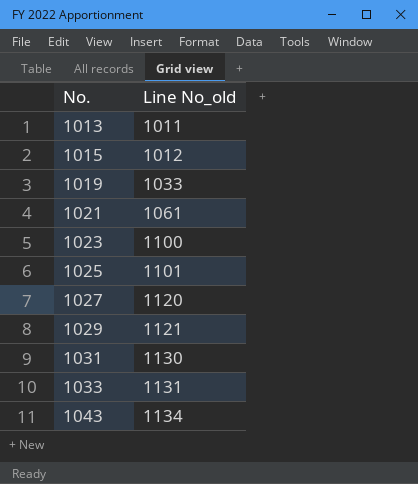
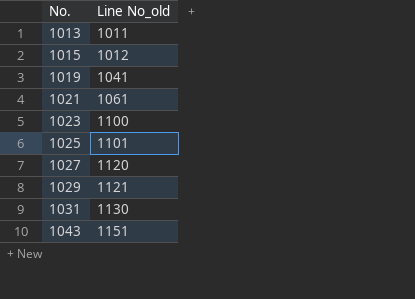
row 1033: 1131 -> none
1019 | Line No_old: 1033 -> 1041
1043 | Line No_old: 1134 -> 1151

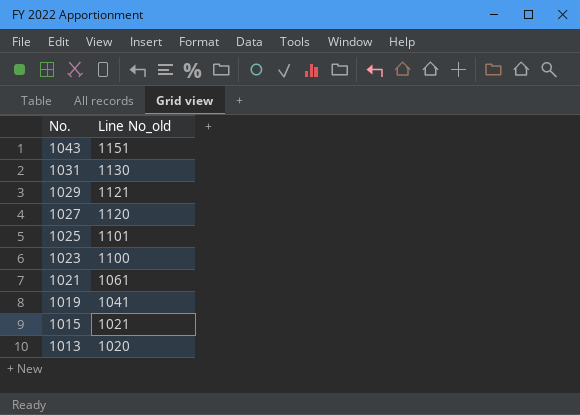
row order: No. ascending -> No. descending
1015 | Line No_old: 1012 -> 1021
1013 | Line No_old: 1011 -> 1020

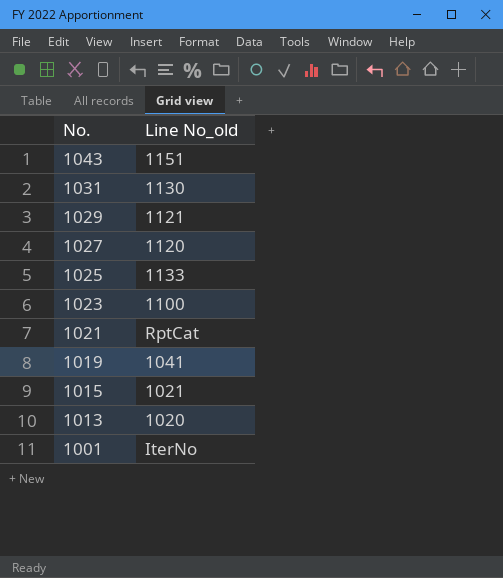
1025 | Line No_old: 1101 -> 1133
1021 | Line No_old: 1061 -> RptCat
row 1001: none -> IterNo

